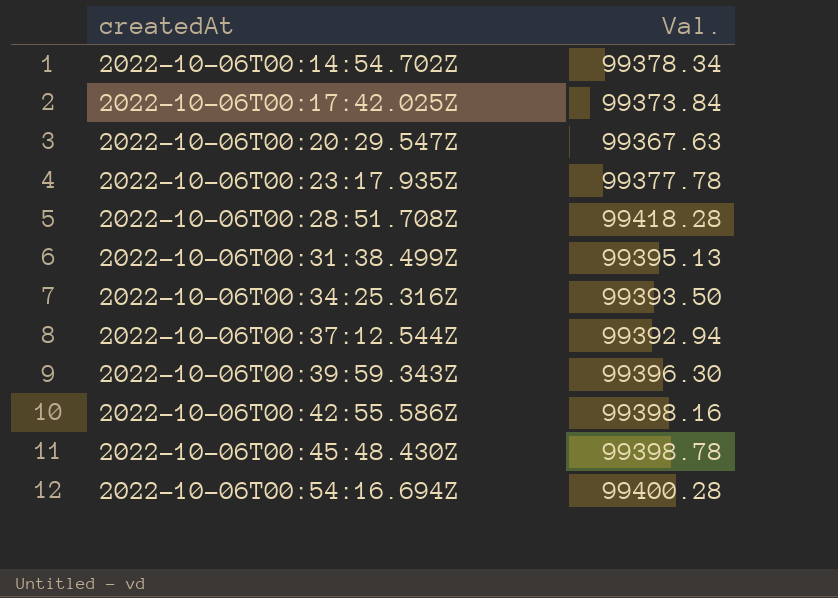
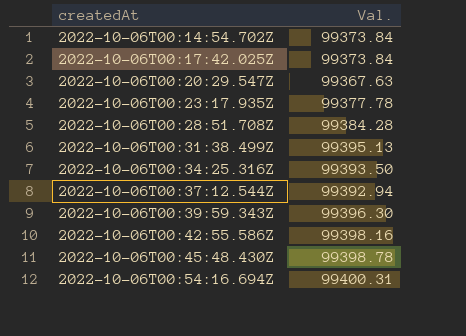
2022-10-06T00:14:54.702Z | Val.: 99378.34 -> 99373.84
2022-10-06T00:28:51.708Z | Val.: 99418.28 -> 99384.28
2022-10-06T00:54:16.694Z | Val.: 99400.28 -> 99400.31

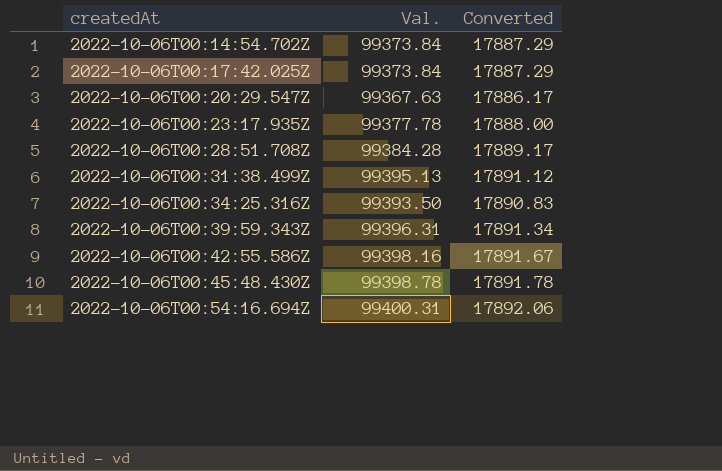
column Converted | formula: none -> [Val.] * 0.18
row 2022-10-06T00:37:12.544Z: 99392.94 -> none
2022-10-06T00:39:59.343Z | Val.: 99396.30 -> 99396.31

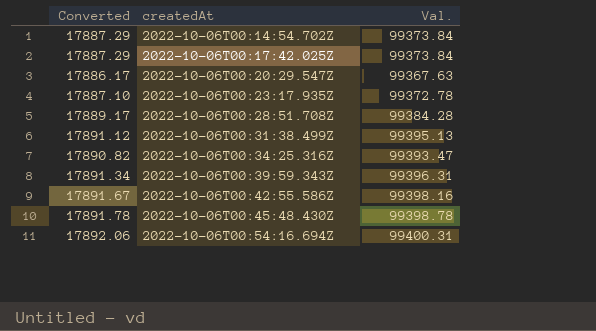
column Converted | position: 3 -> 1
2022-10-06T00:23:17.935Z | Converted: 17888.00 -> 17887.10
2022-10-06T00:23:17.935Z | Val.: 99377.78 -> 99372.78
2022-10-06T00:34:25.316Z | Converted: 17890.83 -> 17890.82
2022-10-06T00:34:25.316Z | Val.: 99393.50 -> 99393.47

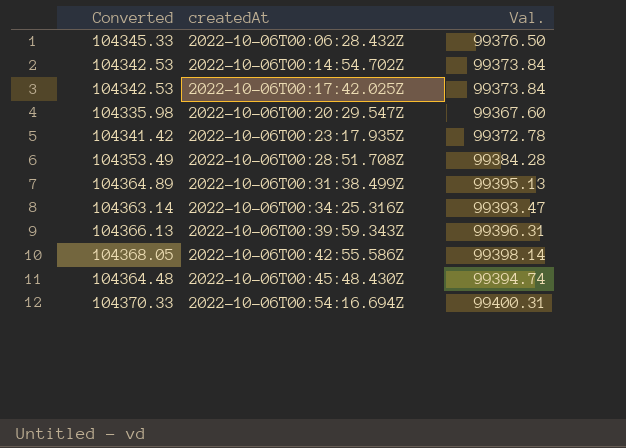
column Converted | formula: [Val.] * 0.18 -> [Val.] * 1.05
row 2022-10-06T00:06:28.432Z: none -> 104345.33 | 99376.50
2022-10-06T00:20:29.547Z | Val.: 99367.63 -> 99367.60
2022-10-06T00:42:55.586Z | Val.: 99398.16 -> 99398.14
2022-10-06T00:45:48.430Z | Val.: 99398.78 -> 99394.74

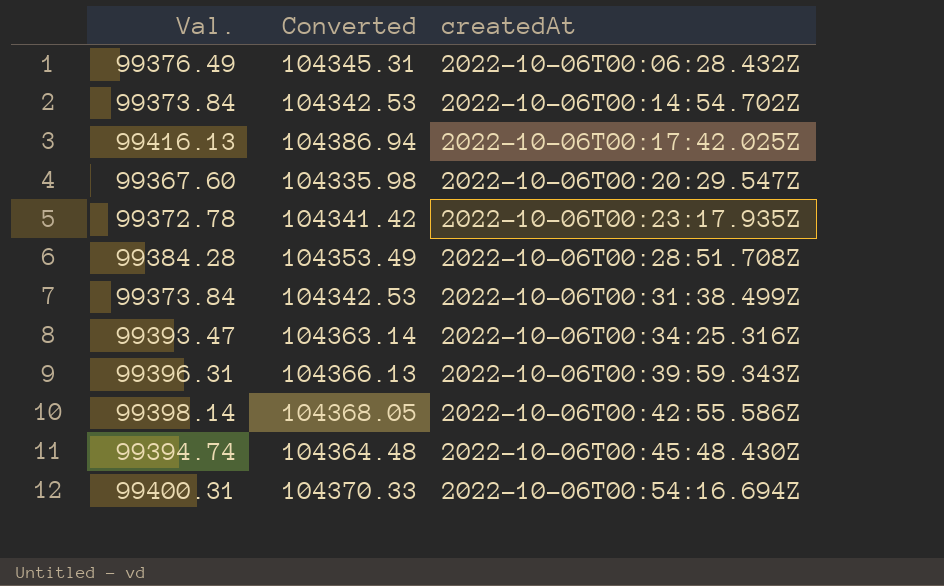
column Val. | position: 3 -> 1
2022-10-06T00:06:28.432Z | Val.: 99376.50 -> 99376.49
2022-10-06T00:06:28.432Z | Converted: 104345.33 -> 104345.31
2022-10-06T00:17:42.025Z | Val.: 99373.84 -> 99416.13
2022-10-06T00:17:42.025Z | Converted: 104342.53 -> 104386.94
2022-10-06T00:31:38.499Z | Val.: 99395.13 -> 99373.84
2022-10-06T00:31:38.499Z | Converted: 104364.89 -> 104342.53

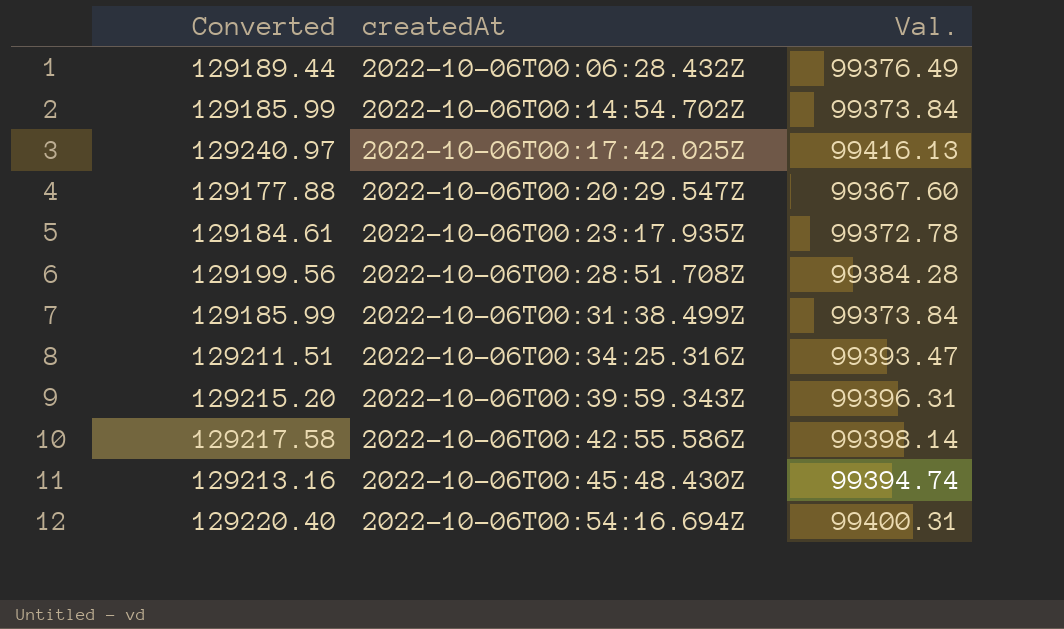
column Converted | formula: [Val.] * 1.05 -> [Val.] * 1.3
column Val. | position: 1 -> 3

